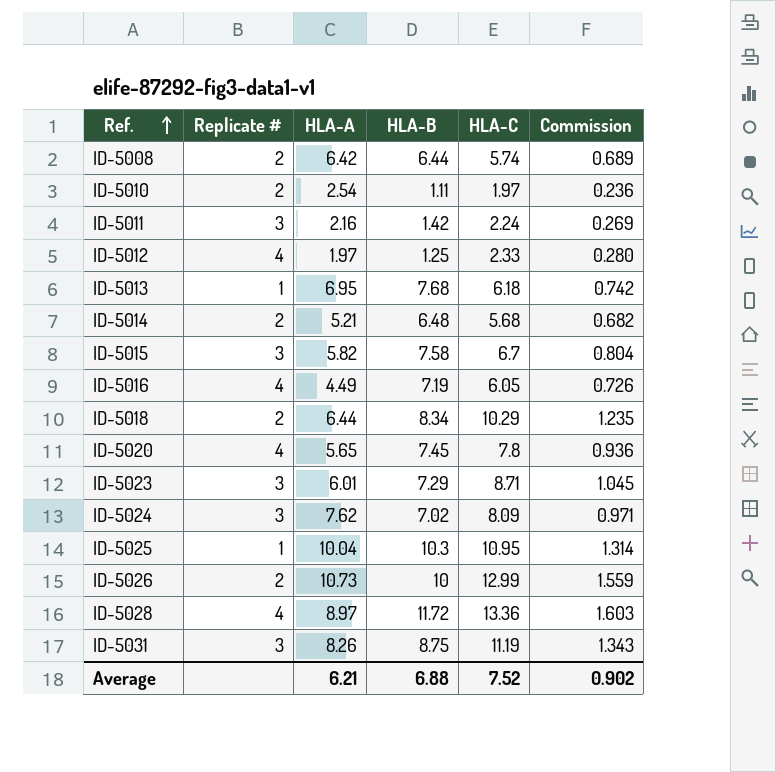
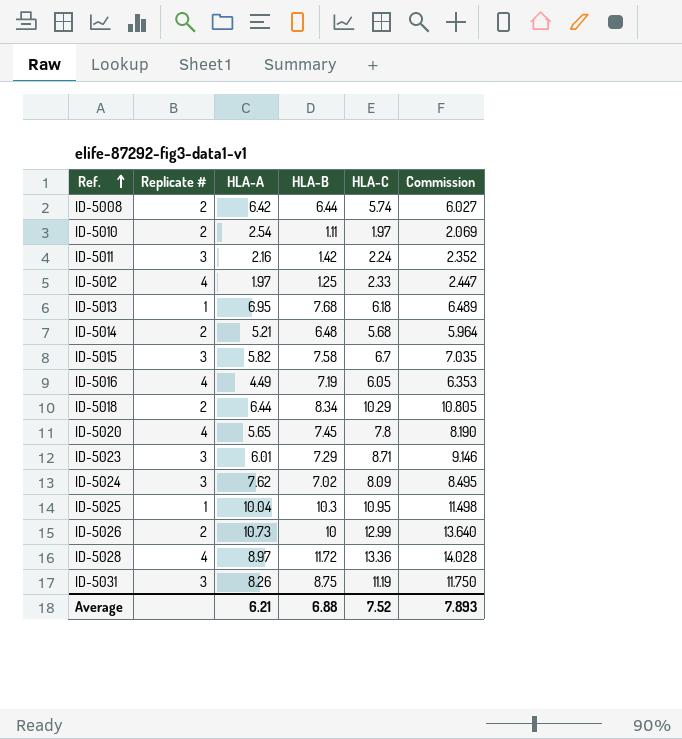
column Commission | formula: [HLA-C] * 0.12 -> [HLA-C] * 1.05
Average | Commission: 0.902 -> 7.893

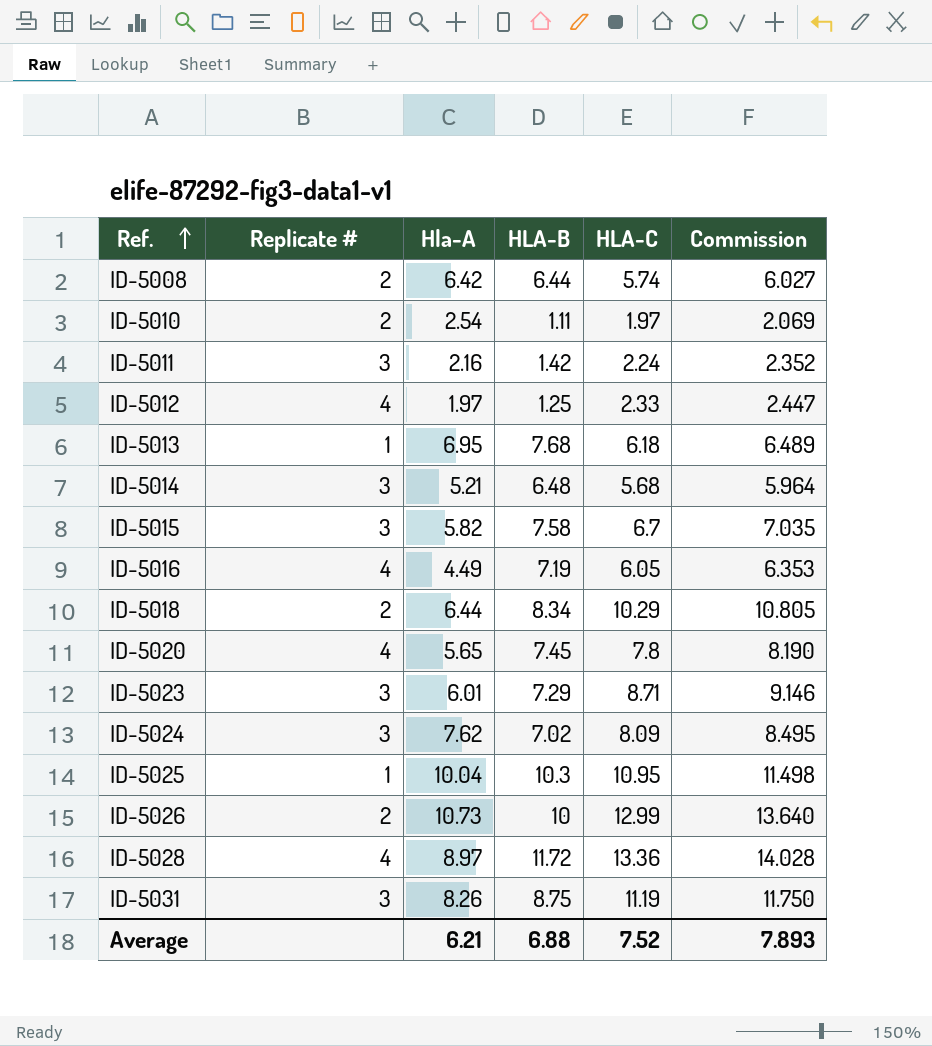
column name: HLA-A -> Hla-A
ID-5014 | Replicate #: 2 -> 3

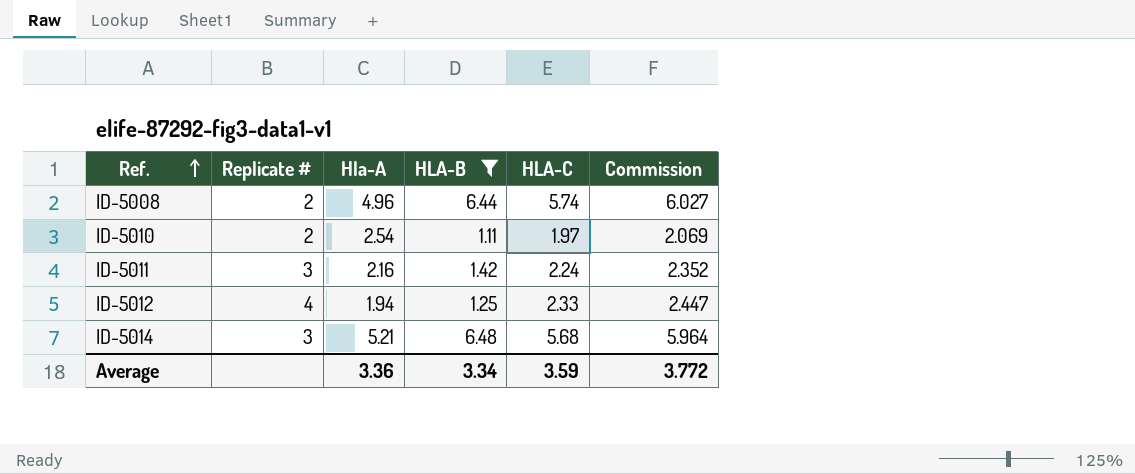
filter: none -> HLA-B <= 6.48
ID-5008 | Hla-A: 6.42 -> 4.96
ID-5012 | Hla-A: 1.97 -> 1.94
Average | Hla-A: 6.21 -> 3.36
Average | HLA-B: 6.88 -> 3.34
Average | HLA-C: 7.52 -> 3.59
Average | Commission: 7.893 -> 3.772

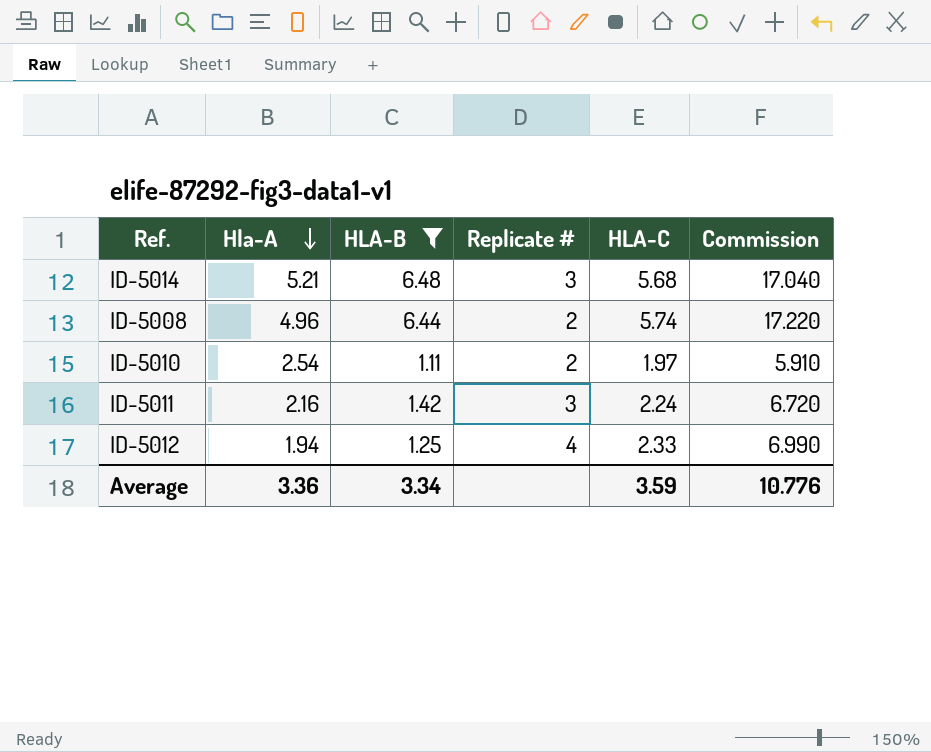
row order: Ref. ascending -> Hla-A descending
column Replicate # | position: 2 -> 4
column Commission | formula: [HLA-C] * 1.05 -> [HLA-C] * 3
Average | Commission: 3.772 -> 10.776

